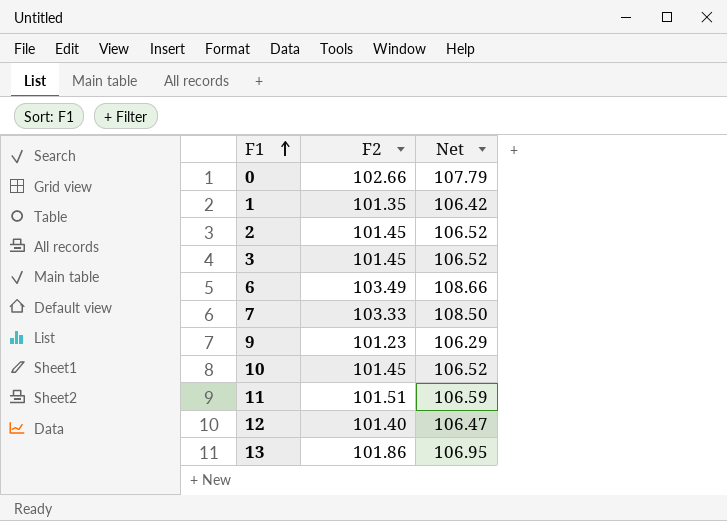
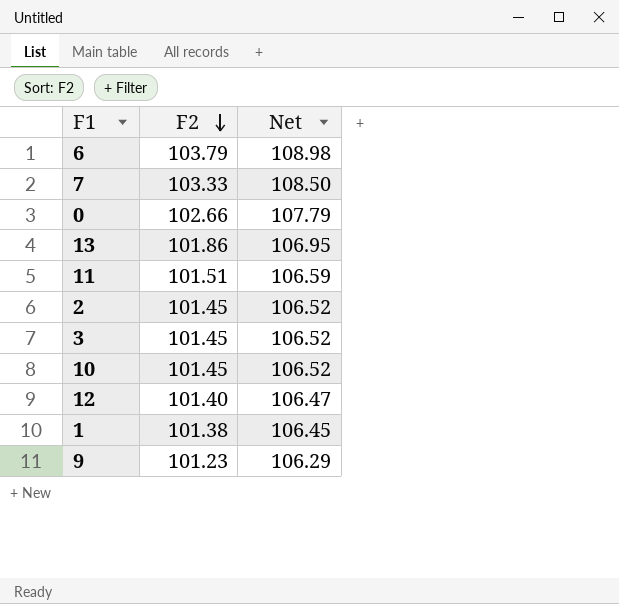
row order: F1 ascending -> F2 descending
6 | F2: 103.49 -> 103.79
6 | Net: 108.66 -> 108.98
1 | F2: 101.35 -> 101.38
1 | Net: 106.42 -> 106.45

